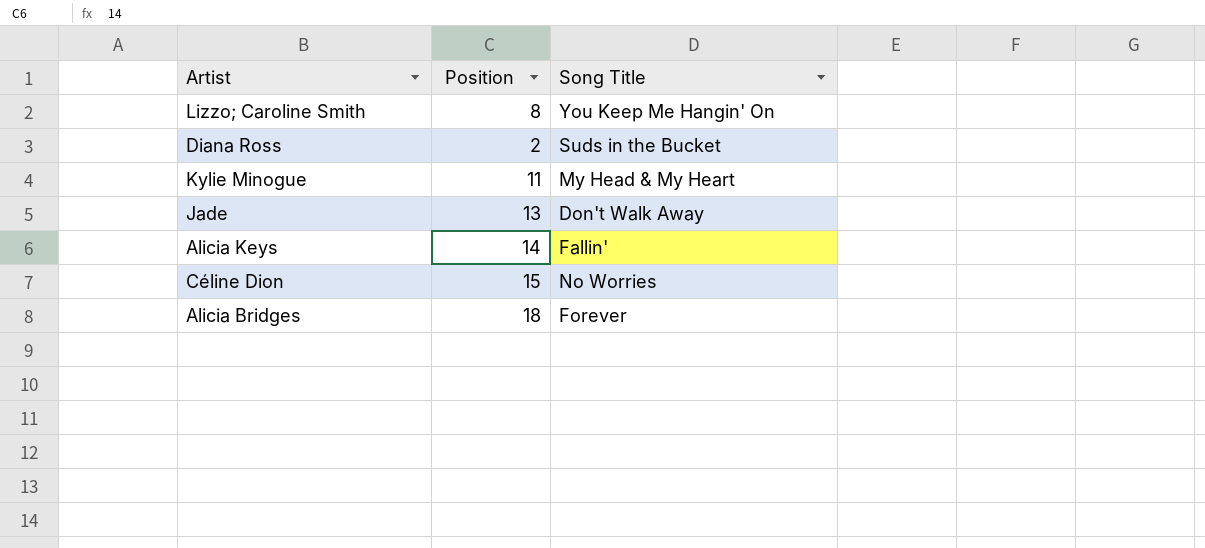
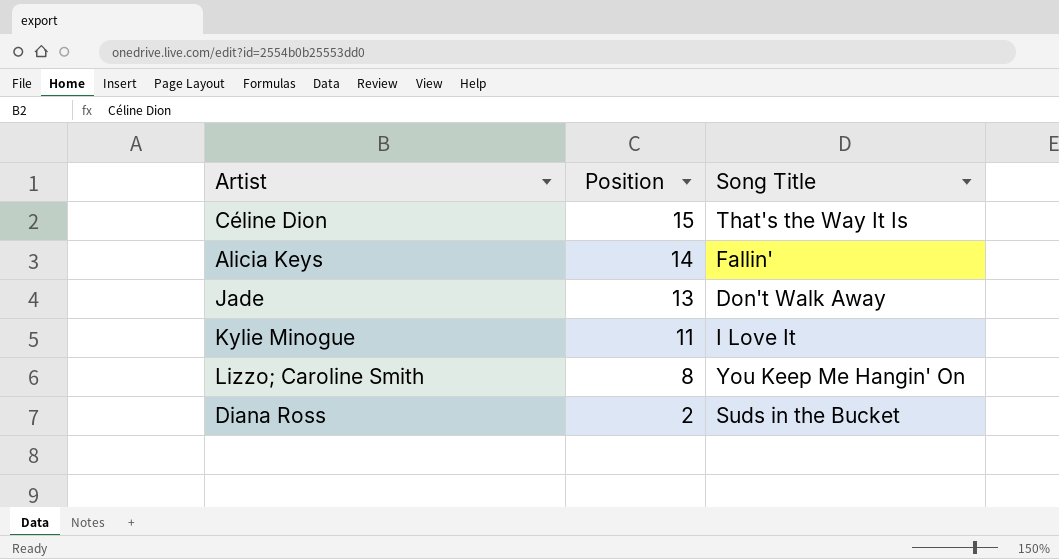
row order: none -> Position descending
row Alicia Bridges: 18 | Forever -> none
Céline Dion | Song Title: No Worries -> That's the Way It Is
Kylie Minogue | Song Title: My Head & My Heart -> I Love It

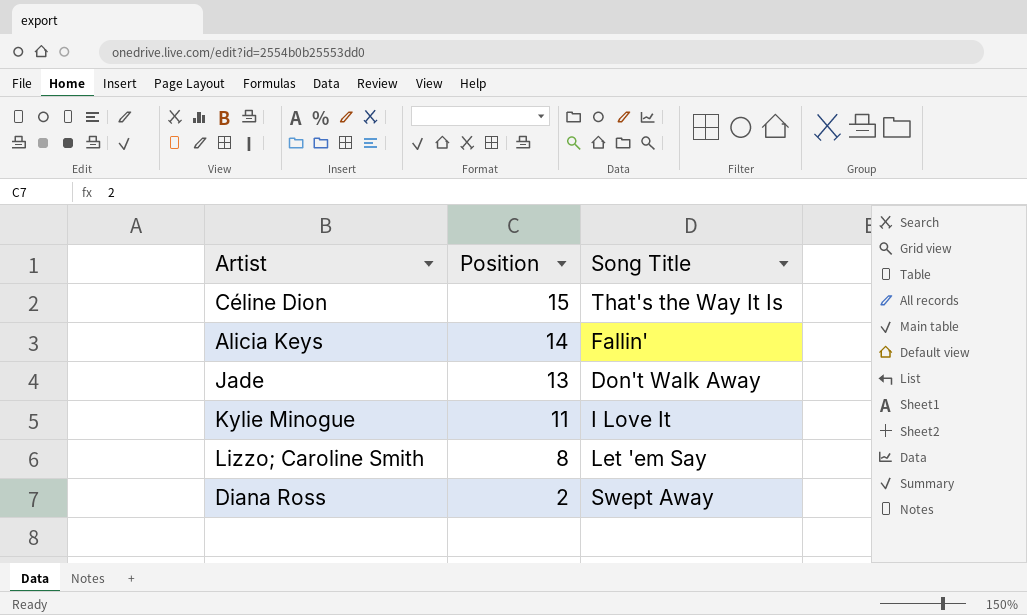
Lizzo; Caroline Smith | Song Title: You Keep Me Hangin' On -> Let 'em Say
Diana Ross | Song Title: Suds in the Bucket -> Swept Away

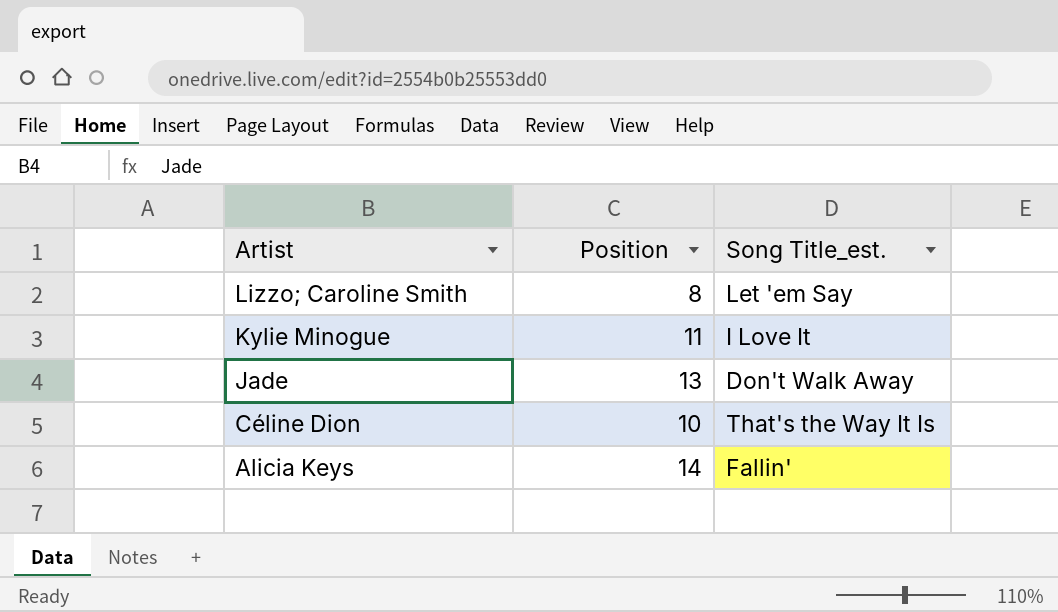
row order: Position descending -> Artist descending
column name: Song Title -> Song Title_est.
row Diana Ross: 2 | Swept Away -> none
Céline Dion | Position: 15 -> 10

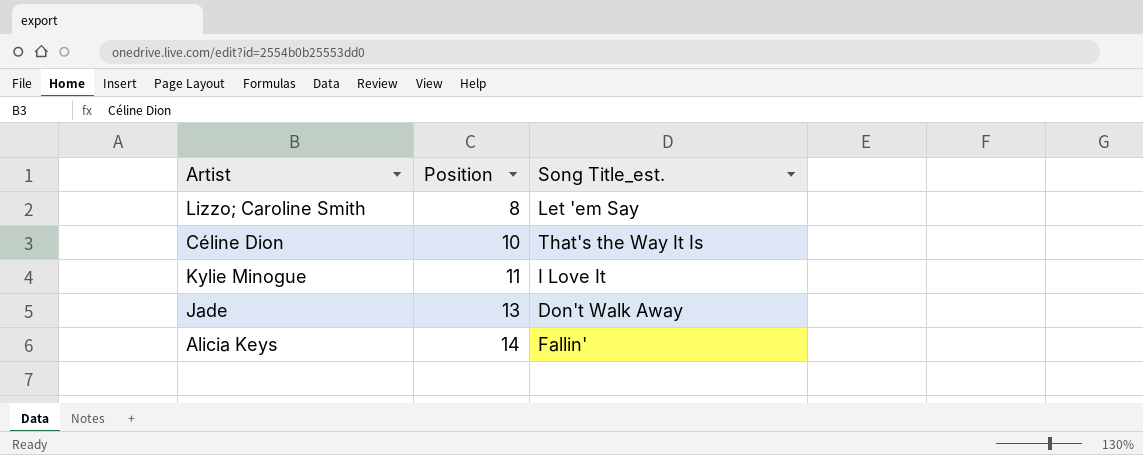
row order: Artist descending -> Position ascending

